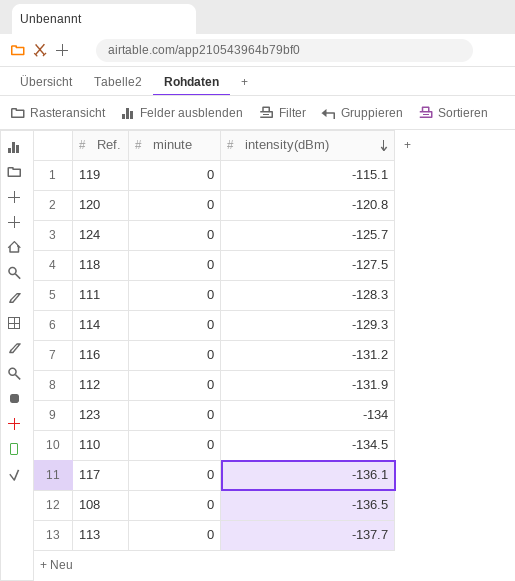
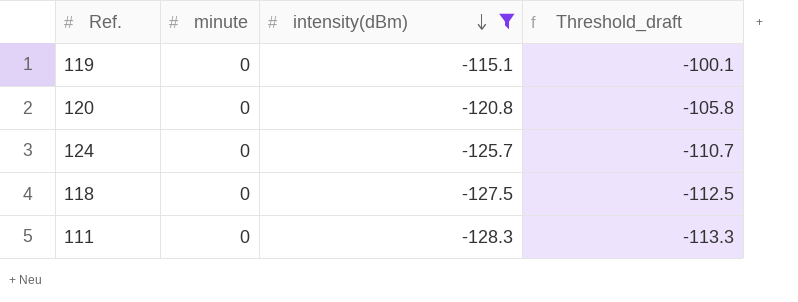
filter: none -> intensity(dBm) >= -128.3
column Threshold_draft | formula: none -> [intensity(dBm)] + 15

